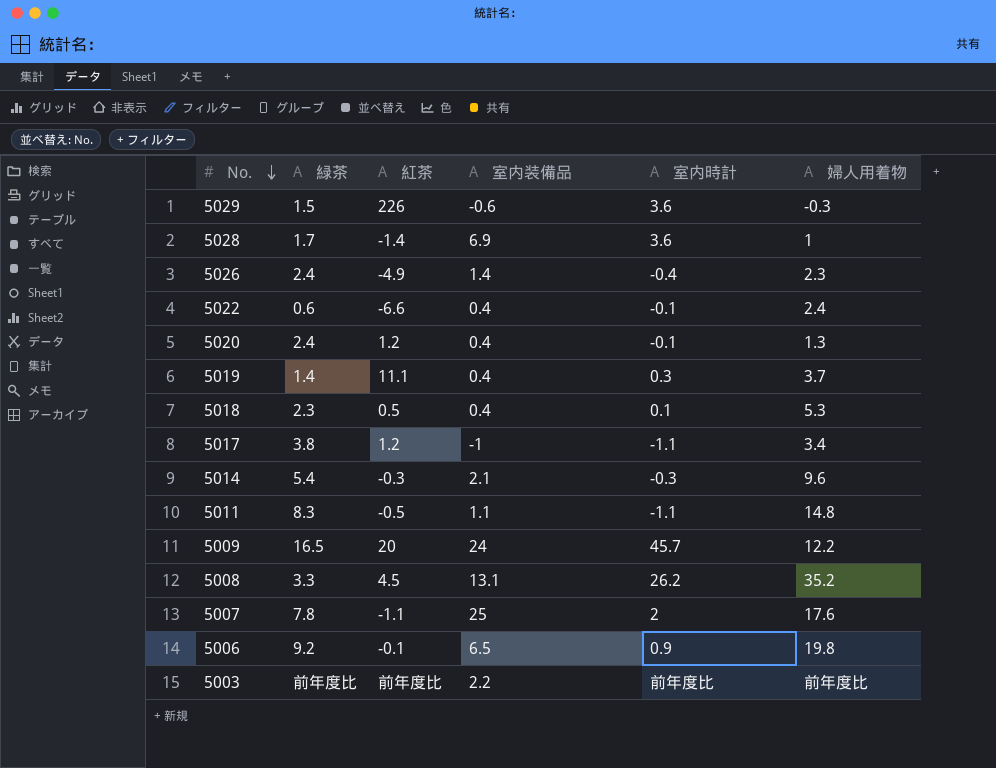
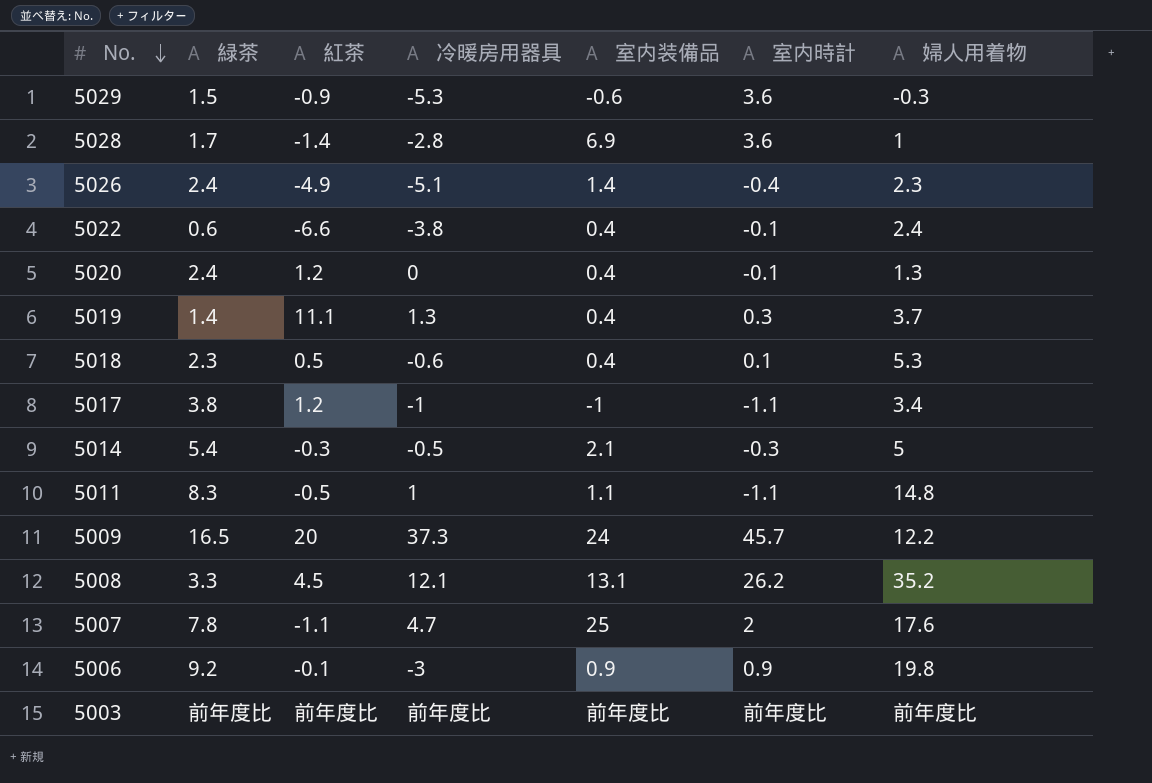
column 冷暖房用器具 | position: none -> 4
5029 | 紅茶: 226 -> -0.9
5014 | 婦人用着物: 9.6 -> 5
5006 | 室内装備品: 6.5 -> 0.9
5003 | 室内装備品: 2.2 -> 前年度比

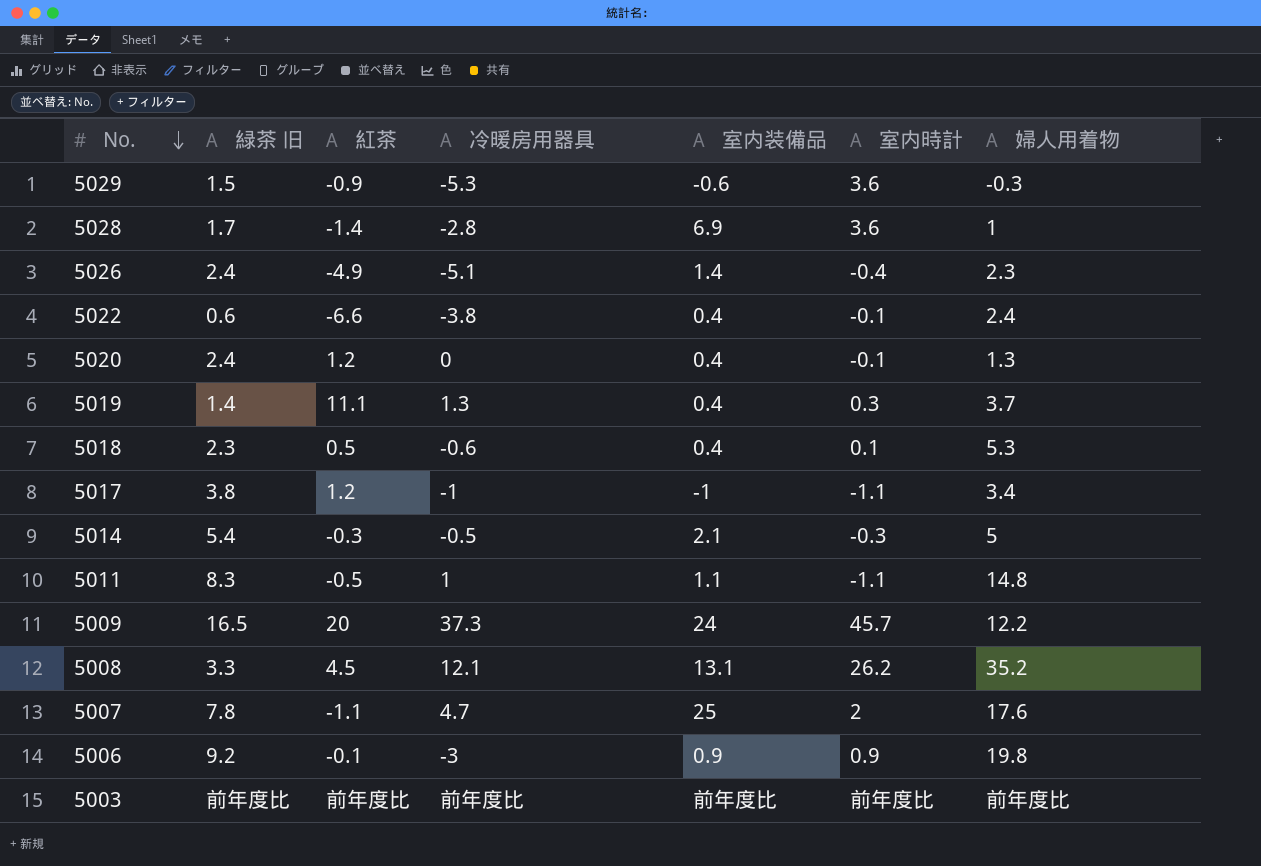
column name: 緑茶 -> 緑茶 旧

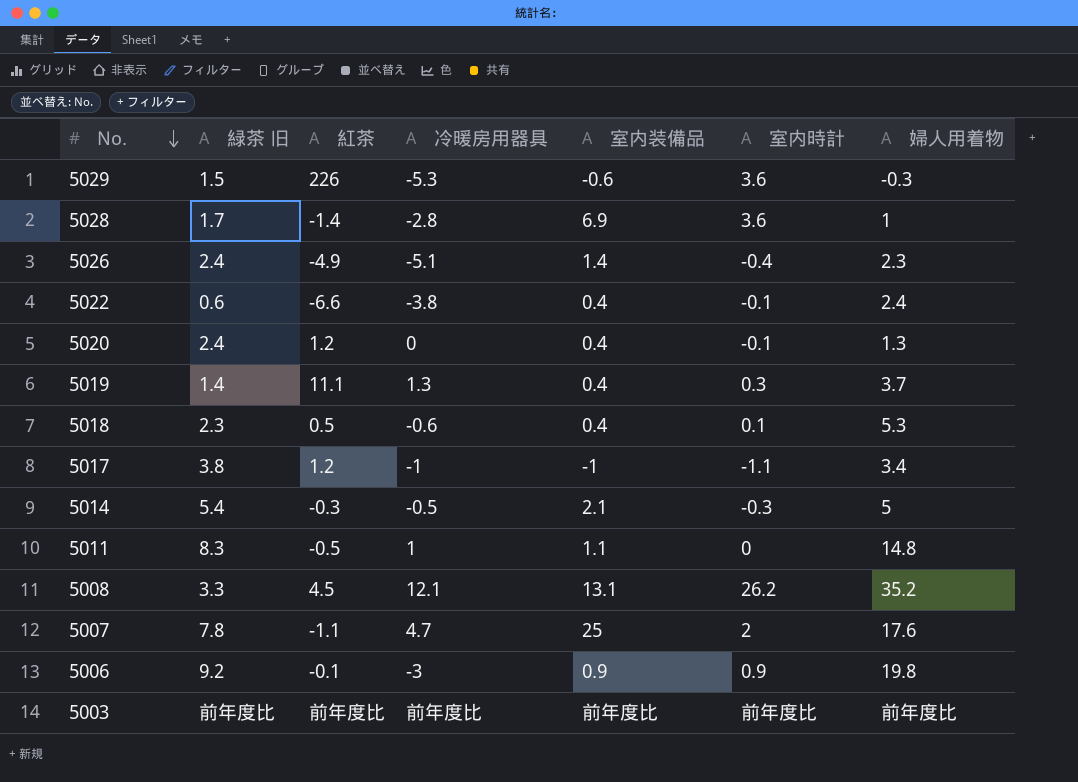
row 5009: 16.5 | 20 | 37.3 | 24 | 45.7 | 12.2 -> none
5029 | 紅茶: -0.9 -> 226
5011 | 室内時計: -1.1 -> 0

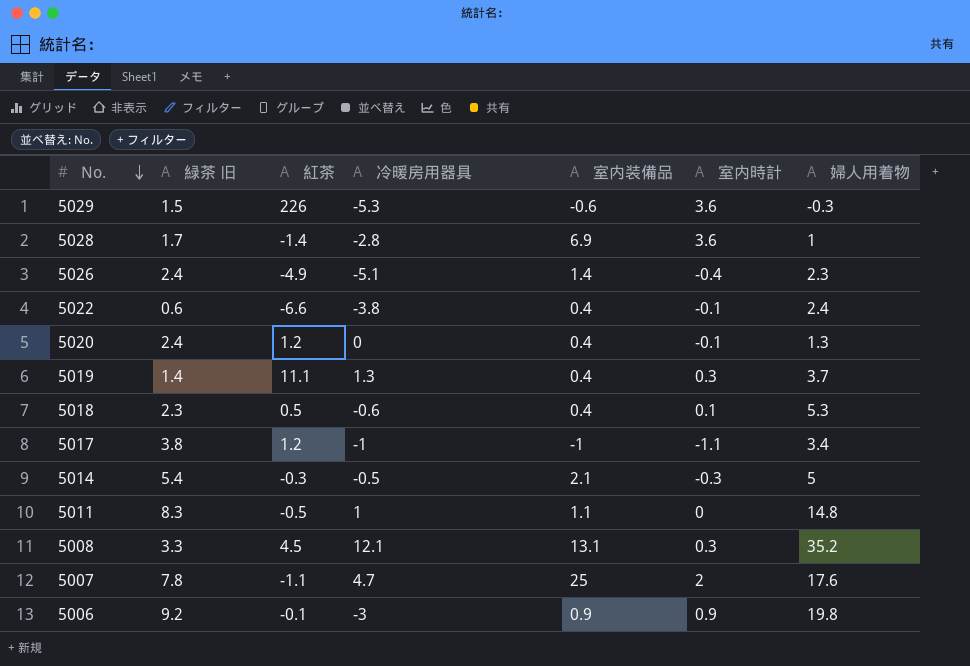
row 5003: 前年度比 | 前年度比 | 前年度比 | 前年度比 | 前年度比 | 前年度比 -> none
5008 | 室内時計: 26.2 -> 0.3

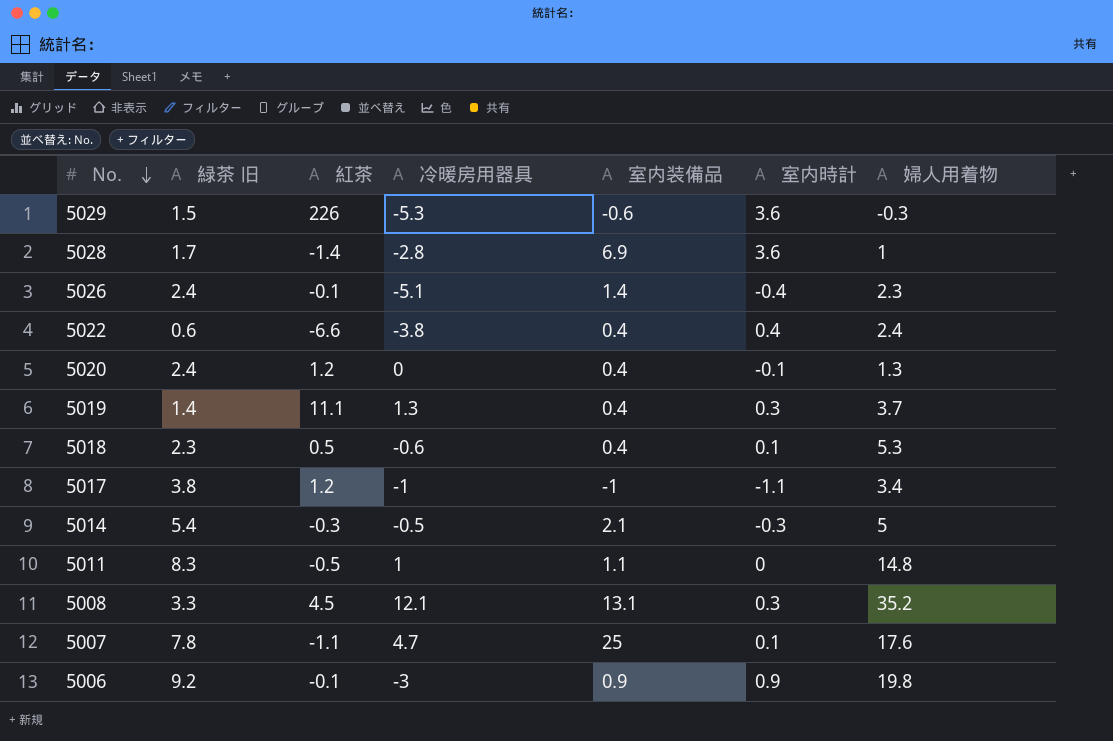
5026 | 紅茶: -4.9 -> -0.1
5022 | 室内時計: -0.1 -> 0.4
5007 | 室内時計: 2 -> 0.1

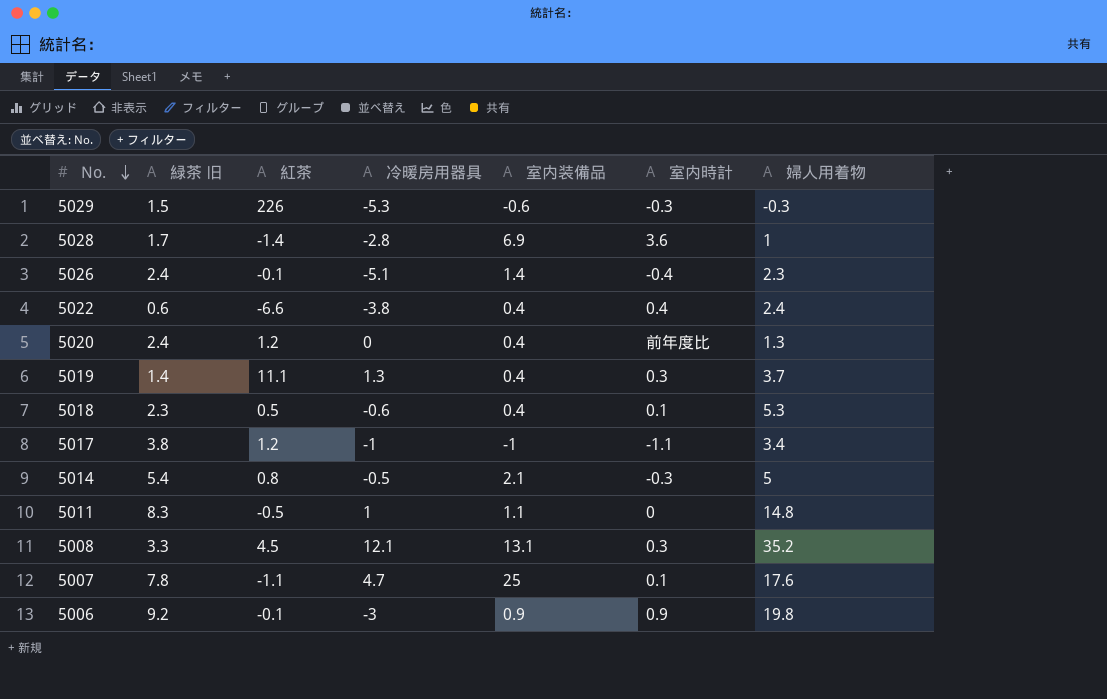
5029 | 室内時計: 3.6 -> -0.3
5020 | 室内時計: -0.1 -> 前年度比
5014 | 紅茶: -0.3 -> 0.8

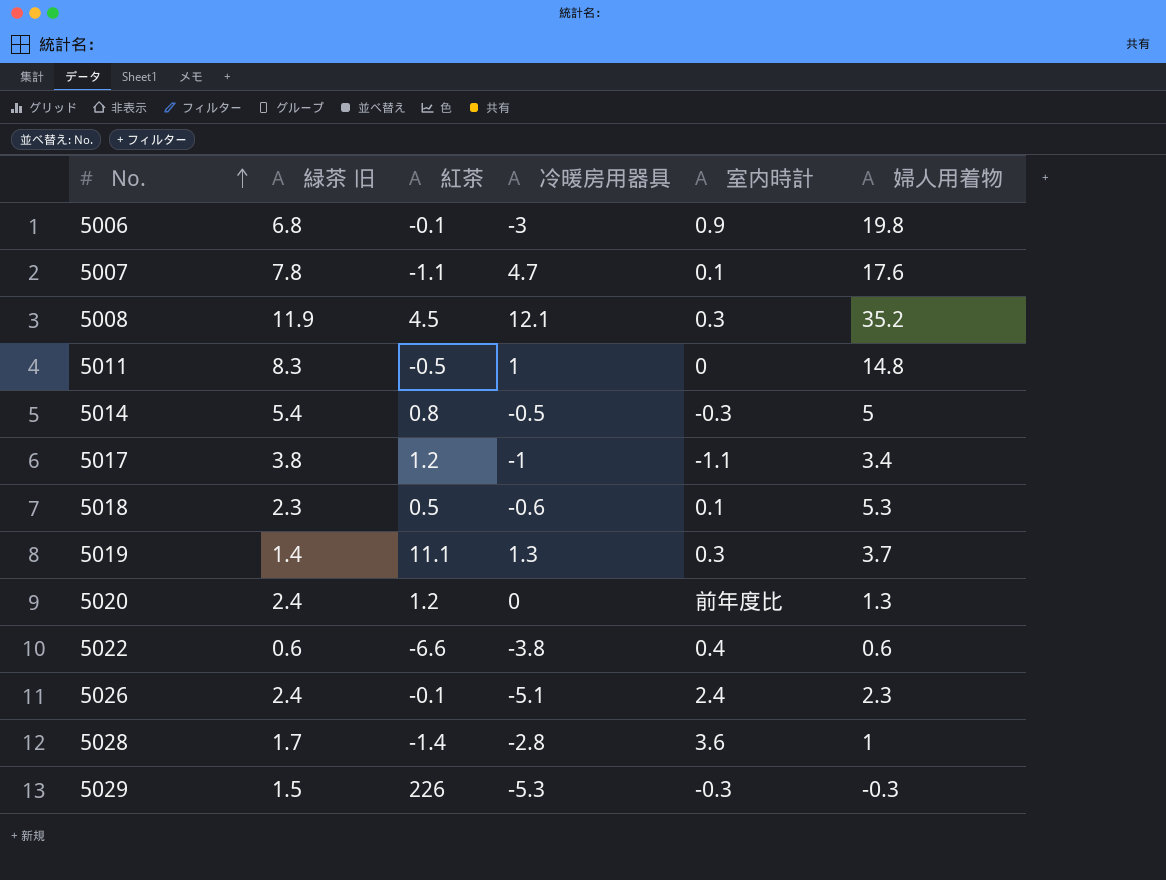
row order: No. descending -> No. ascending
column 室内装備品 | position: 5 -> none
5006 | 緑茶 旧: 9.2 -> 6.8
5008 | 緑茶 旧: 3.3 -> 11.9
5022 | 婦人用着物: 2.4 -> 0.6
5026 | 室内時計: -0.4 -> 2.4

